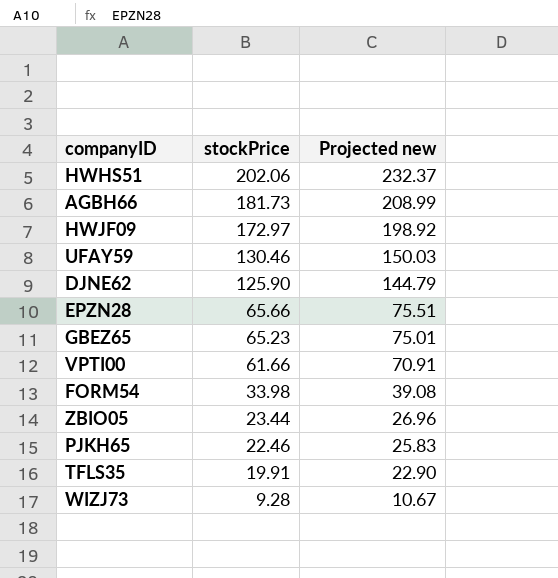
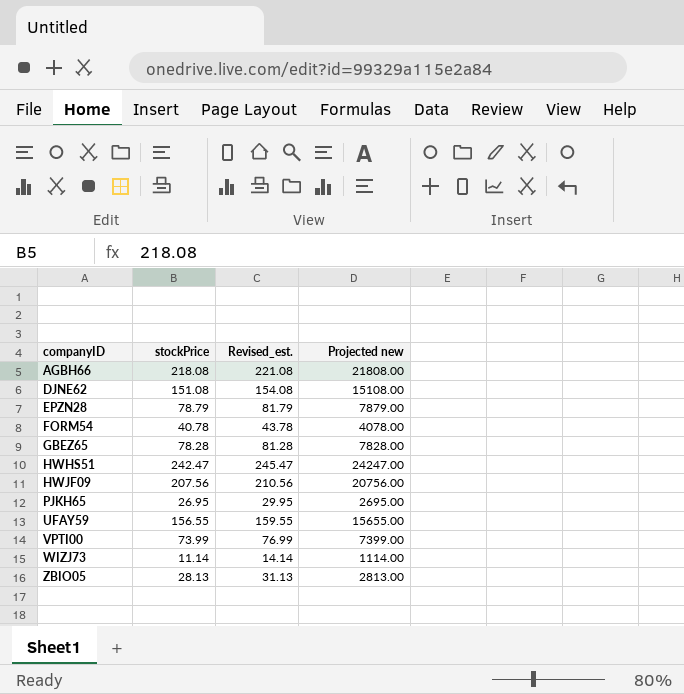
row order: stockPrice descending -> companyID ascending
column Revised_est. | formula: none -> [stockPrice] + 3
column Projected new | formula: [stockPrice] * 1.15 -> [stockPrice] * 100
row TFLS35: 19.91 | 22.90 -> none
AGBH66 | stockPrice: 181.73 -> 218.08
DJNE62 | stockPrice: 125.90 -> 151.08
EPZN28 | stockPrice: 65.66 -> 78.79
FORM54 | stockPrice: 33.98 -> 40.78
GBEZ65 | stockPrice: 65.23 -> 78.28
HWHS51 | stockPrice: 202.06 -> 242.47
HWJF09 | stockPrice: 172.97 -> 207.56
PJKH65 | stockPrice: 22.46 -> 26.95
UFAY59 | stockPrice: 130.46 -> 156.55
VPTI00 | stockPrice: 61.66 -> 73.99
WIZJ73 | stockPrice: 9.28 -> 11.14
ZBIO05 | stockPrice: 23.44 -> 28.13

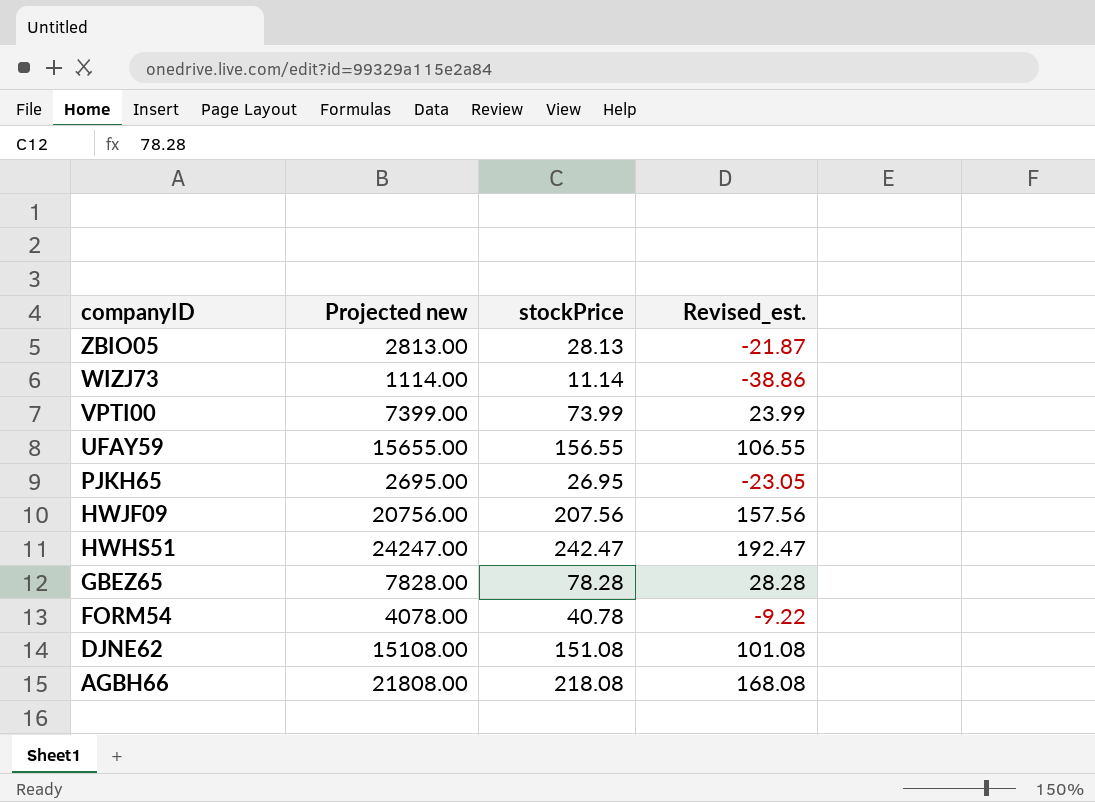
row order: companyID ascending -> companyID descending
column Projected new | position: 4 -> 2
column Revised_est. | formula: [stockPrice] + 3 -> [stockPrice] - 50
row EPZN28: 78.79 | 81.79 | 7879.00 -> none

